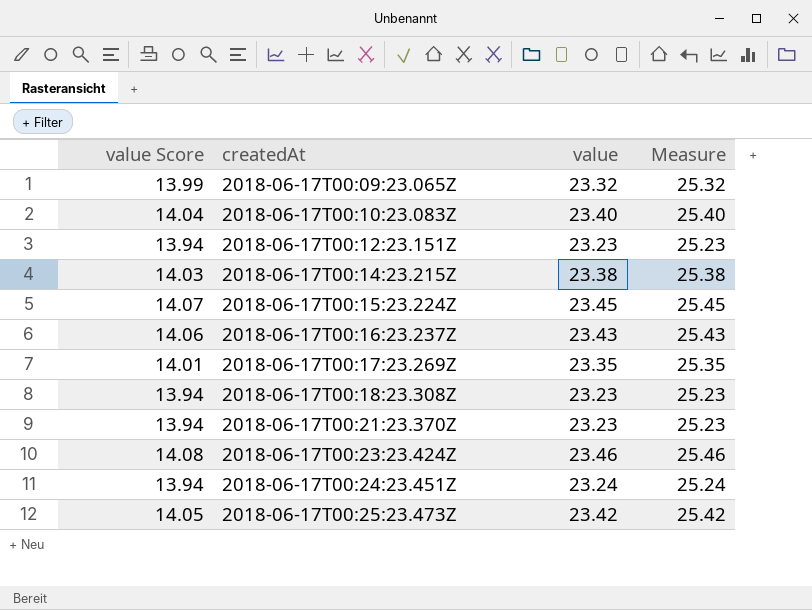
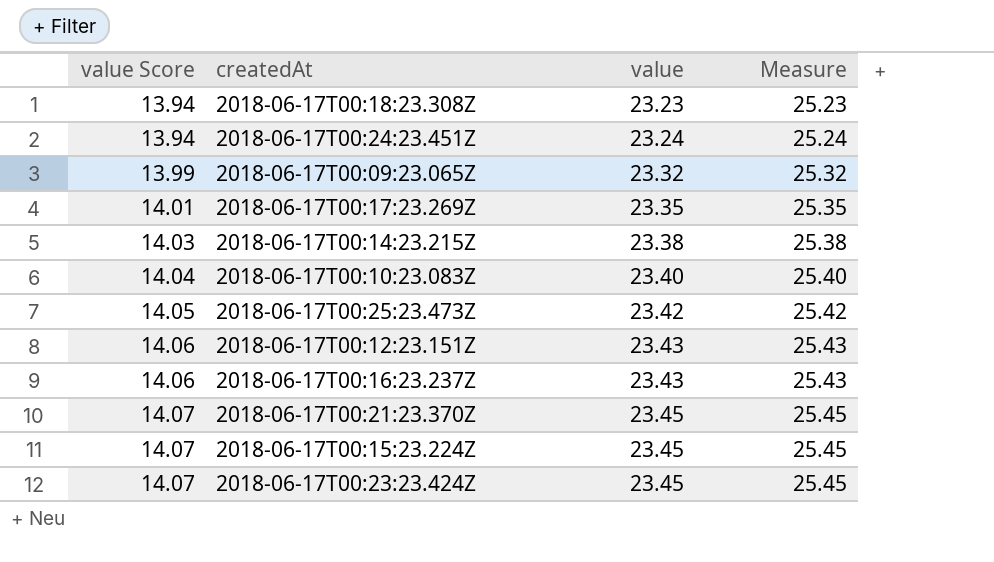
row order: createdAt ascending -> value Score ascending
2018-06-17T00:12:23.151Z | value Score: 13.94 -> 14.06
2018-06-17T00:12:23.151Z | value: 23.23 -> 23.43
2018-06-17T00:12:23.151Z | Measure: 25.23 -> 25.43
2018-06-17T00:21:23.370Z | value Score: 13.94 -> 14.07
2018-06-17T00:21:23.370Z | value: 23.23 -> 23.45
2018-06-17T00:21:23.370Z | Measure: 25.23 -> 25.45
2018-06-17T00:23:23.424Z | value Score: 14.08 -> 14.07
2018-06-17T00:23:23.424Z | value: 23.46 -> 23.45
2018-06-17T00:23:23.424Z | Measure: 25.46 -> 25.45

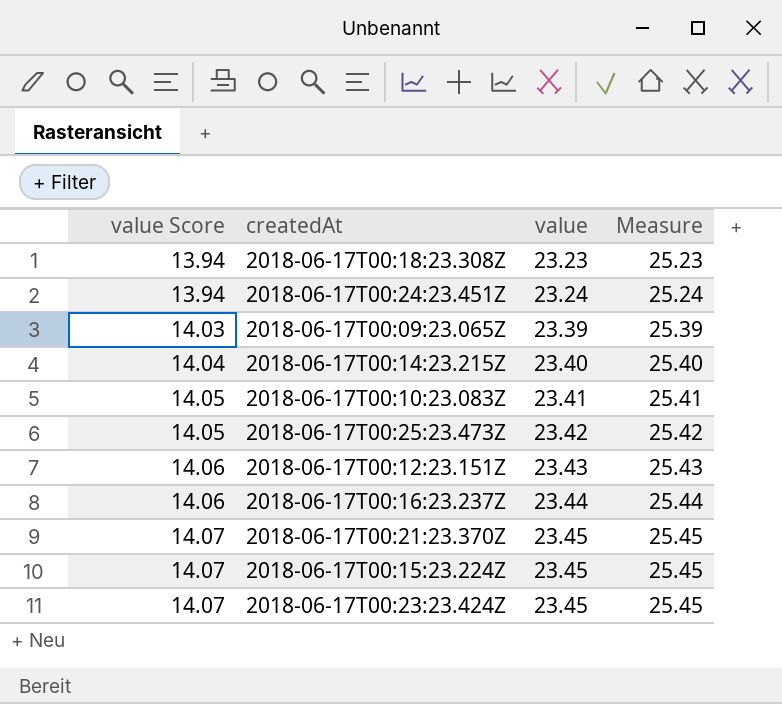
row 2018-06-17T00:17:23.269Z: 14.01 | 23.35 | 25.35 -> none
2018-06-17T00:09:23.065Z | value Score: 13.99 -> 14.03
2018-06-17T00:09:23.065Z | value: 23.32 -> 23.39
2018-06-17T00:09:23.065Z | Measure: 25.32 -> 25.39
2018-06-17T00:14:23.215Z | value Score: 14.03 -> 14.04
2018-06-17T00:14:23.215Z | value: 23.38 -> 23.40
2018-06-17T00:14:23.215Z | Measure: 25.38 -> 25.40
2018-06-17T00:10:23.083Z | value Score: 14.04 -> 14.05
2018-06-17T00:10:23.083Z | value: 23.40 -> 23.41
2018-06-17T00:10:23.083Z | Measure: 25.40 -> 25.41
2018-06-17T00:16:23.237Z | value: 23.43 -> 23.44
2018-06-17T00:16:23.237Z | Measure: 25.43 -> 25.44

